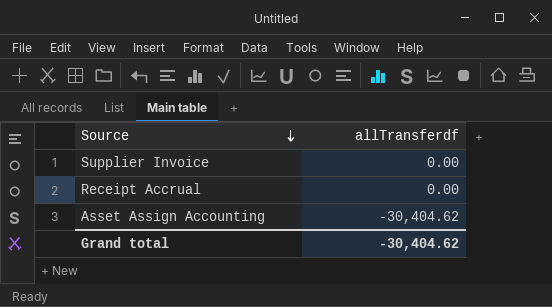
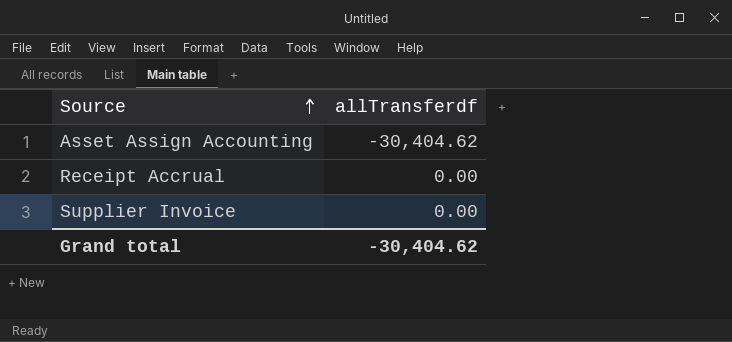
row order: Source descending -> Source ascending

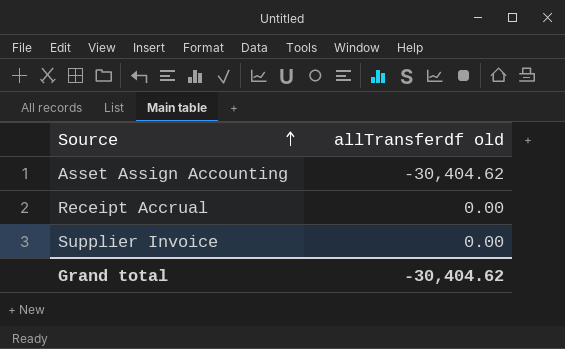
column name: allTransferdf -> allTransferdf old

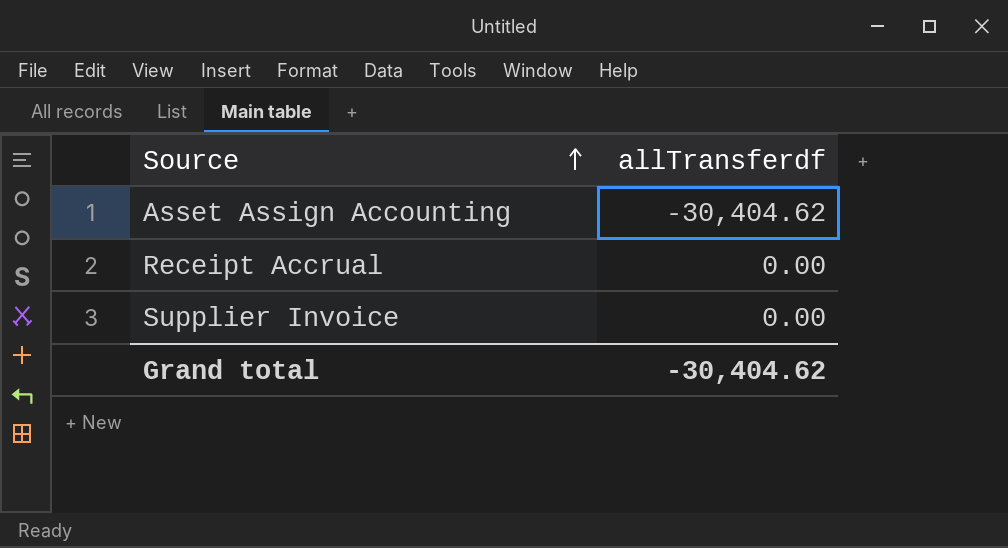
column name: allTransferdf old -> allTransferdf

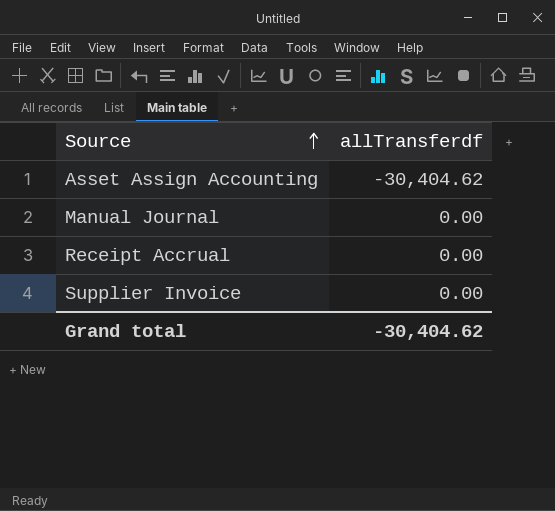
row Manual Journal: none -> 0.00

